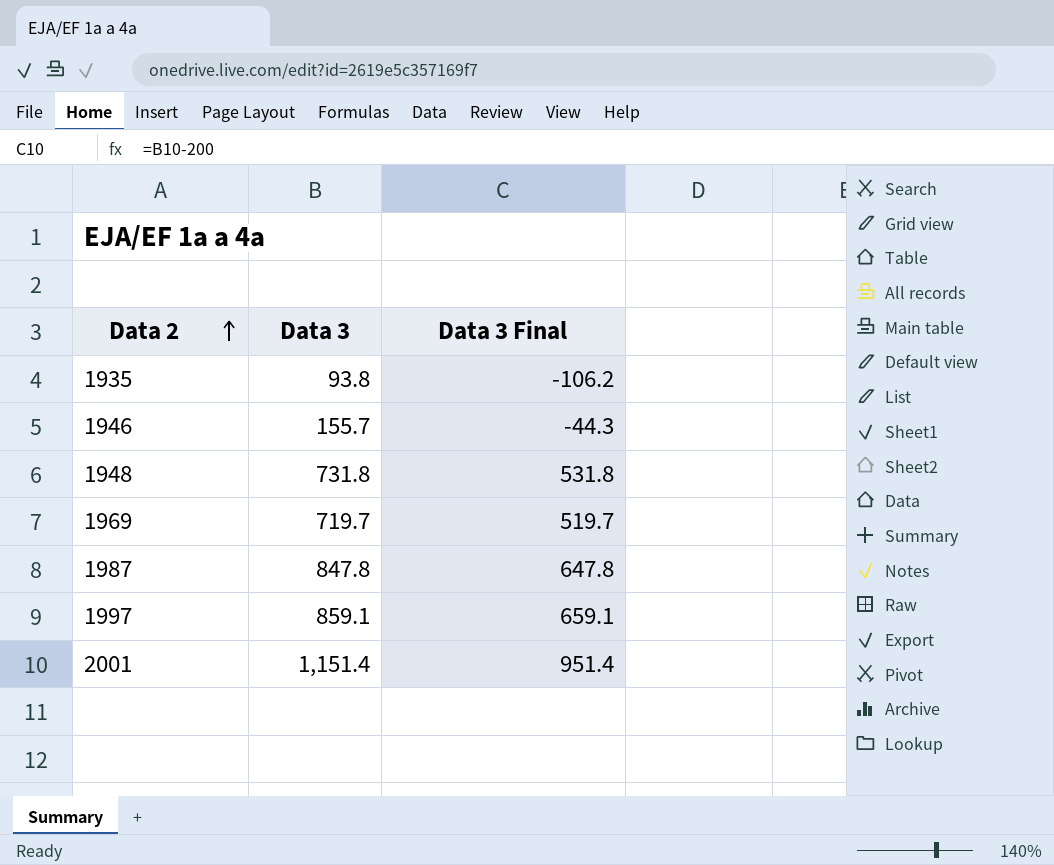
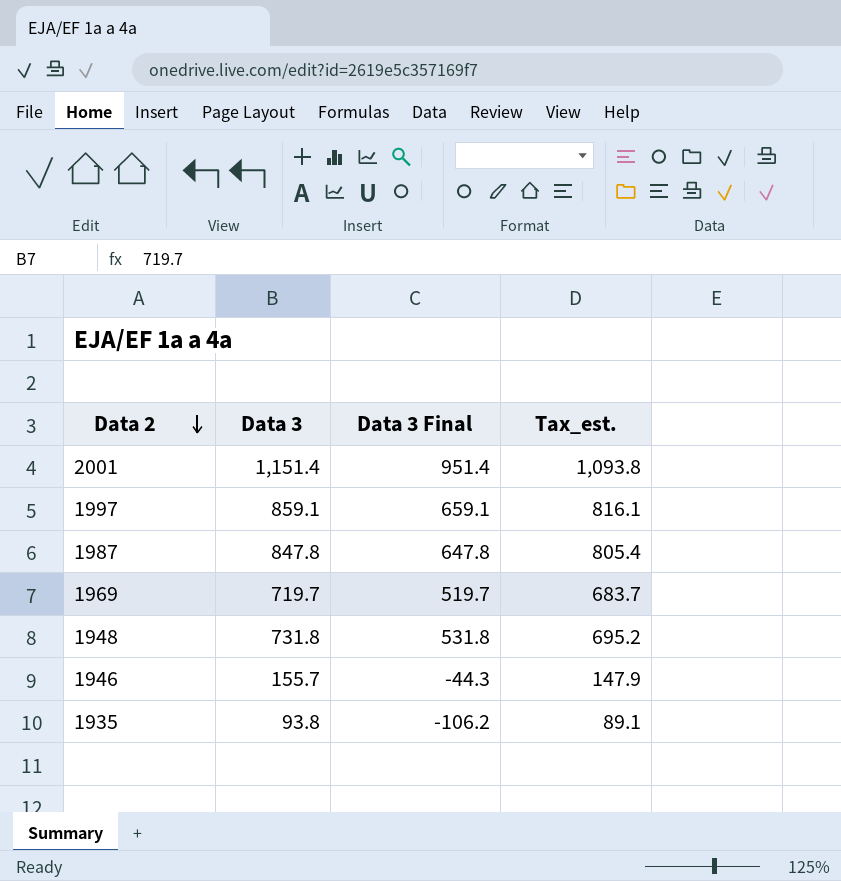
row order: Data 2 ascending -> Data 2 descending
column Tax_est. | formula: none -> [Data 3] * 0.95

